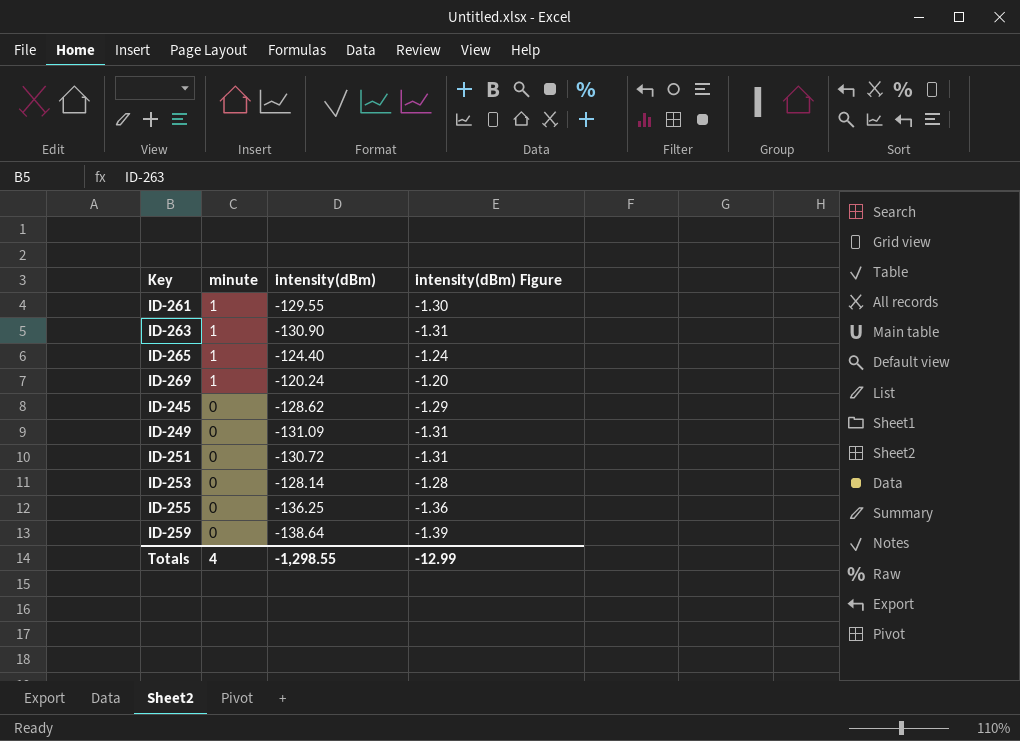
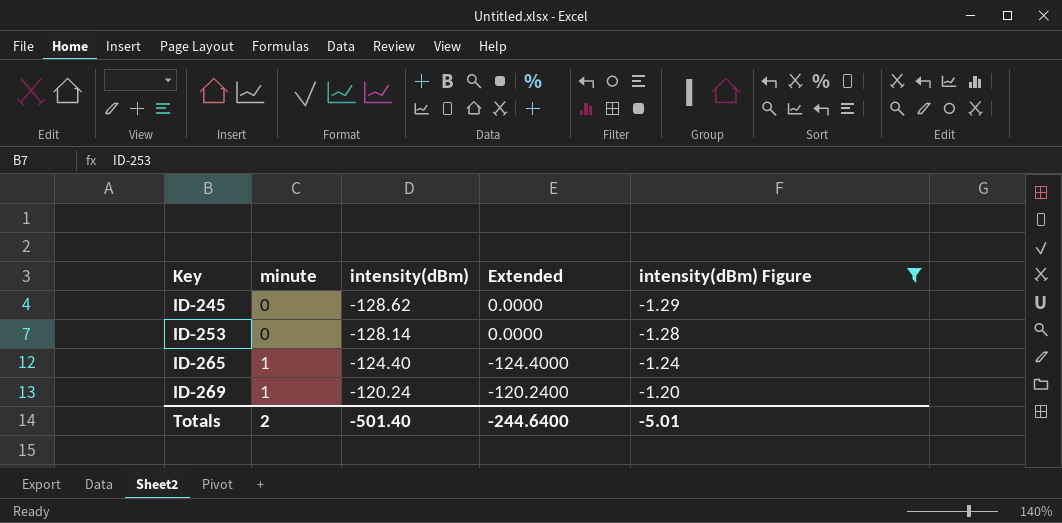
filter: none -> intensity(dBm) Figure >= -1.29
row order: minute descending -> Key ascending
column Extended | formula: none -> [minute] * [intensity(dBm)]
Totals | minute: 4 -> 2
Totals | intensity(dBm): -1,298.55 -> -501.40
Totals | intensity(dBm) Figure: -12.99 -> -5.01

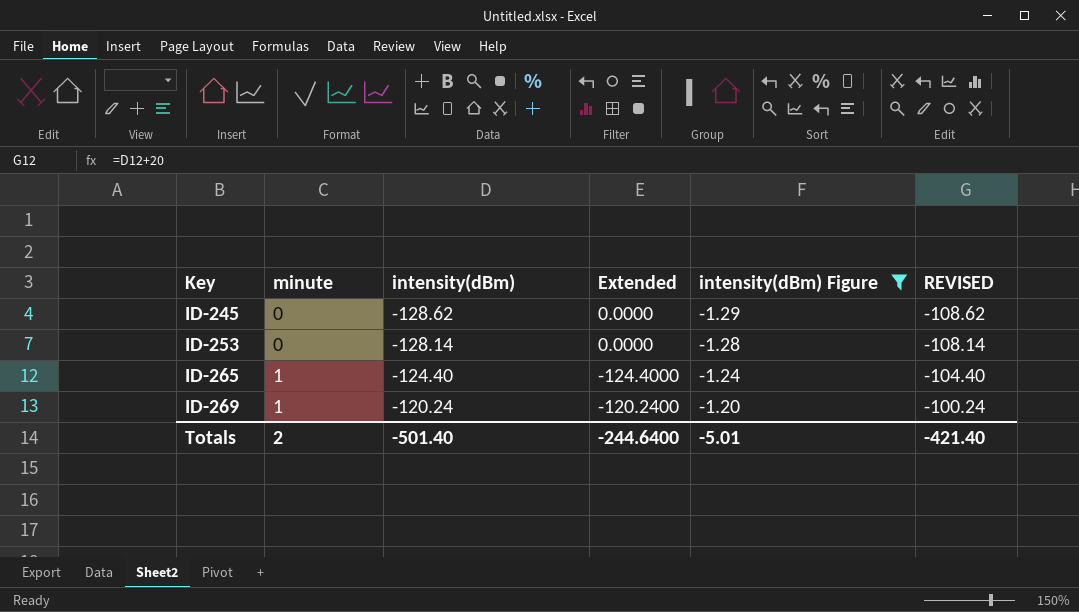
column REVISED | formula: none -> [intensity(dBm)] + 20

